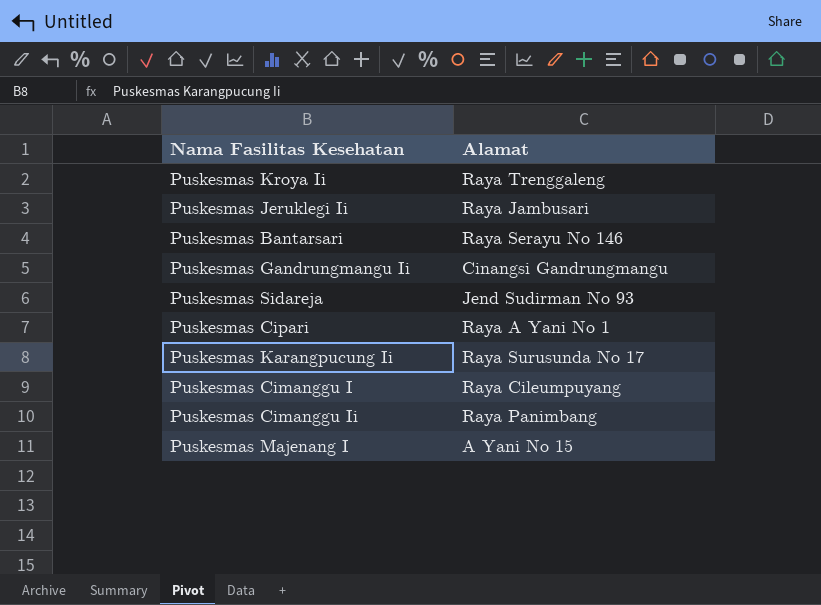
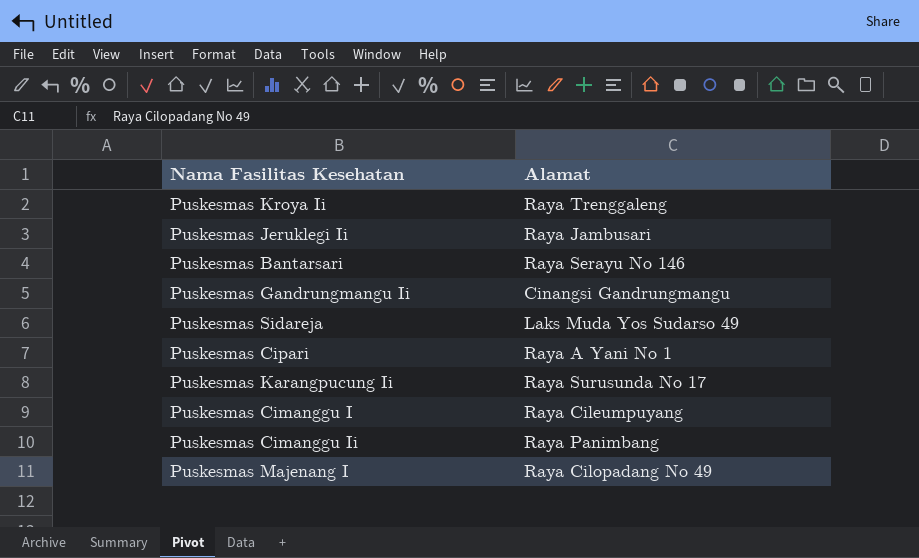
Puskesmas Sidareja | Alamat: Jend Sudirman No 93 -> Laks Muda Yos Sudarso 49
Puskesmas Majenang I | Alamat: A Yani No 15 -> Raya Cilopadang No 49

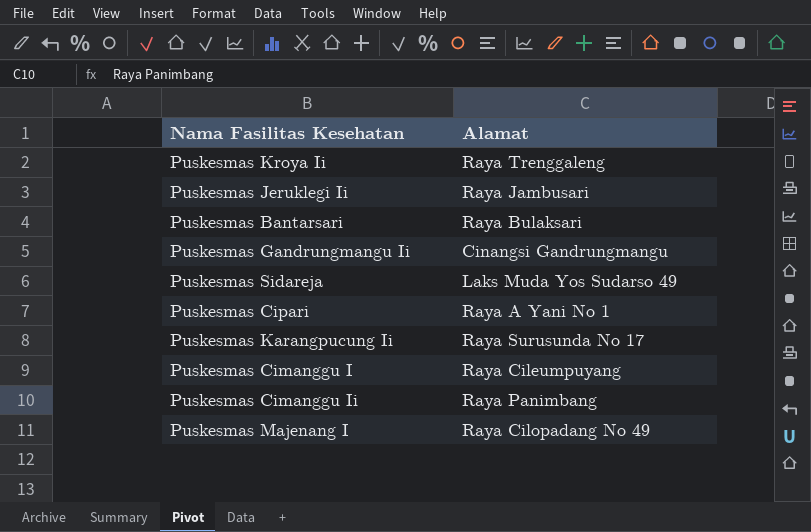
Puskesmas Bantarsari | Alamat: Raya Serayu No 146 -> Raya Bulaksari

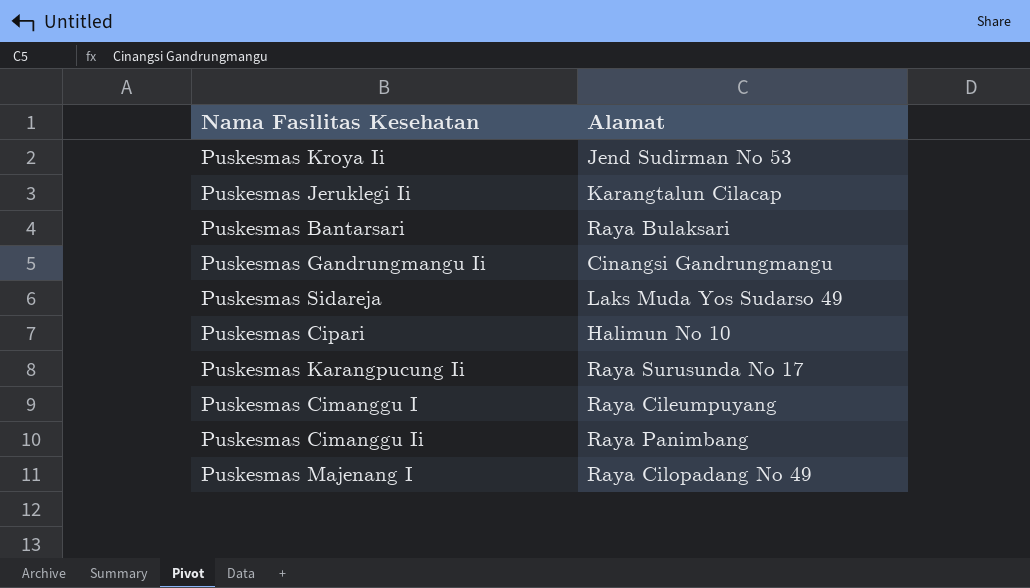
Puskesmas Kroya Ii | Alamat: Raya Trenggaleng -> Jend Sudirman No 53
Puskesmas Jeruklegi Ii | Alamat: Raya Jambusari -> Karangtalun Cilacap
Puskesmas Cipari | Alamat: Raya A Yani No 1 -> Halimun No 10

